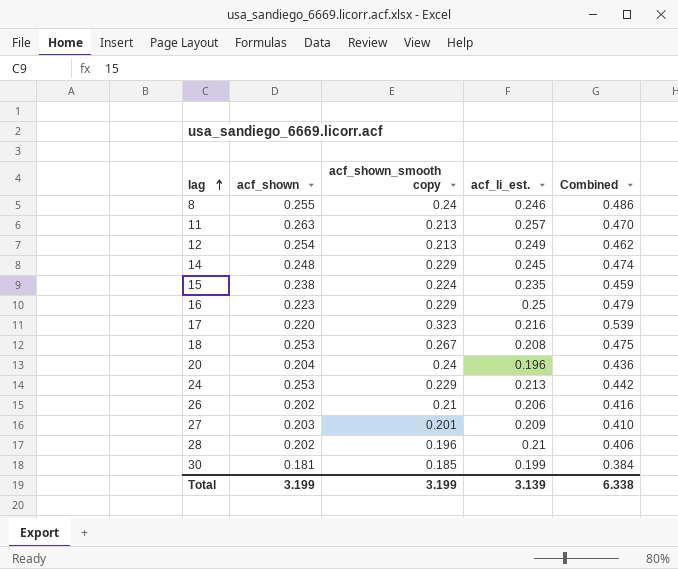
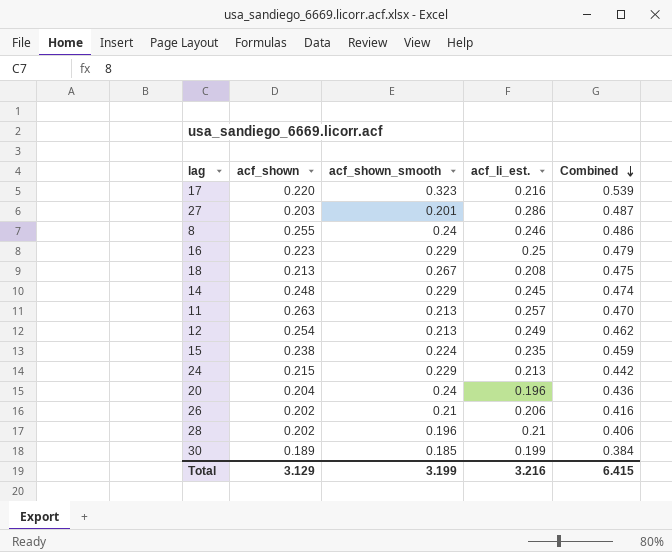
row order: lag ascending -> Combined descending
column name: acf_shown_smooth copy -> acf_shown_smooth
27 | acf_li_est.: 0.209 -> 0.286
27 | Combined: 0.410 -> 0.487
18 | acf_shown: 0.253 -> 0.213
24 | acf_shown: 0.253 -> 0.215
30 | acf_shown: 0.181 -> 0.189
Total | acf_shown: 3.199 -> 3.129
Total | acf_li_est.: 3.139 -> 3.216
Total | Combined: 6.338 -> 6.415

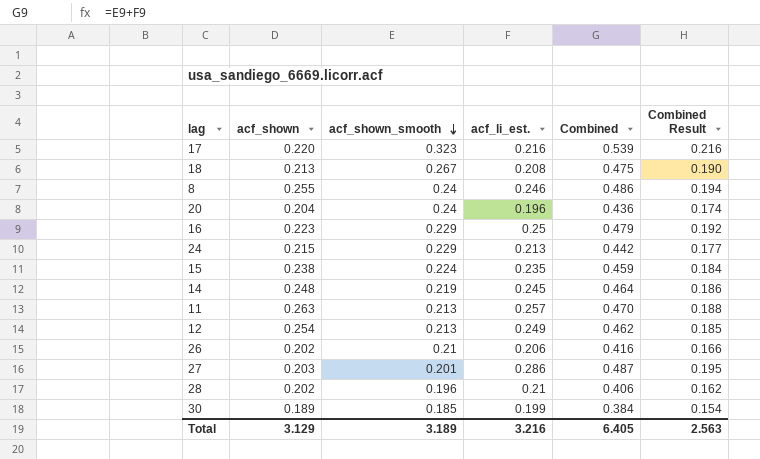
row order: Combined descending -> acf_shown_smooth descending
column Combined Result | formula: none -> [Combined] * 0.4
14 | acf_shown_smooth: 0.229 -> 0.219
14 | Combined: 0.474 -> 0.464
Total | acf_shown_smooth: 3.199 -> 3.189
Total | Combined: 6.415 -> 6.405

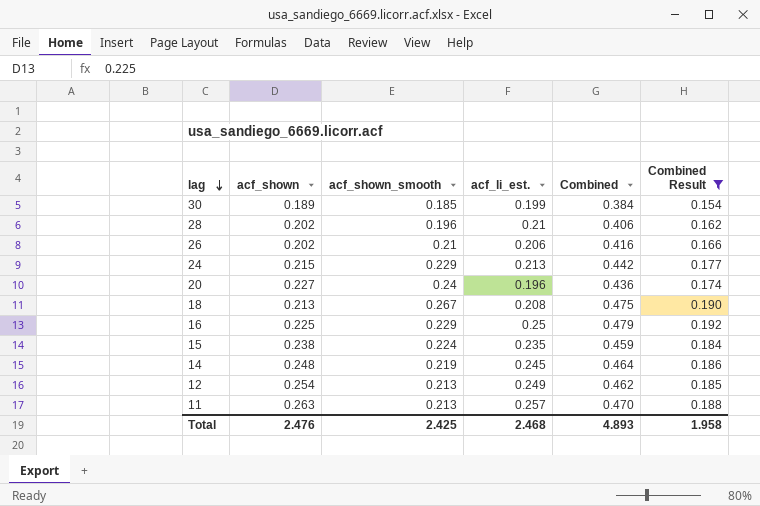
filter: none -> Combined Result <= 0.192
row order: acf_shown_smooth descending -> lag descending
20 | acf_shown: 0.204 -> 0.227
16 | acf_shown: 0.223 -> 0.225
Total | acf_shown: 3.129 -> 2.476
Total | acf_shown_smooth: 3.189 -> 2.425
Total | acf_li_est.: 3.216 -> 2.468
Total | Combined: 6.405 -> 4.893
Total | Combined Result: 2.563 -> 1.958

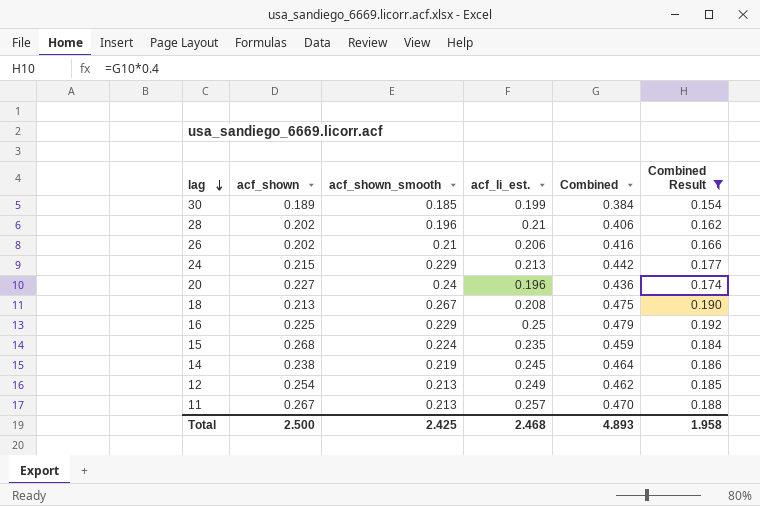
15 | acf_shown: 0.238 -> 0.268
14 | acf_shown: 0.248 -> 0.238
11 | acf_shown: 0.263 -> 0.267
Total | acf_shown: 2.476 -> 2.500

